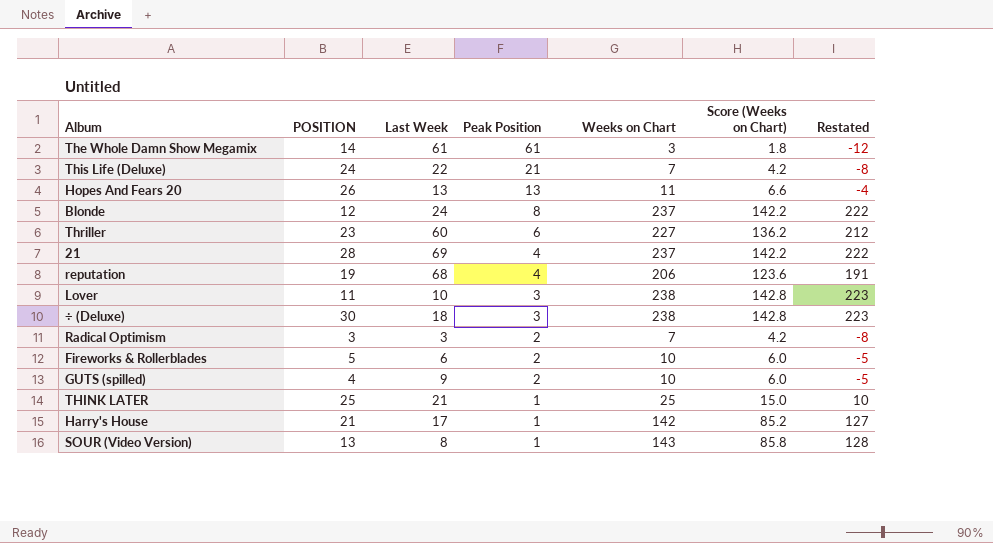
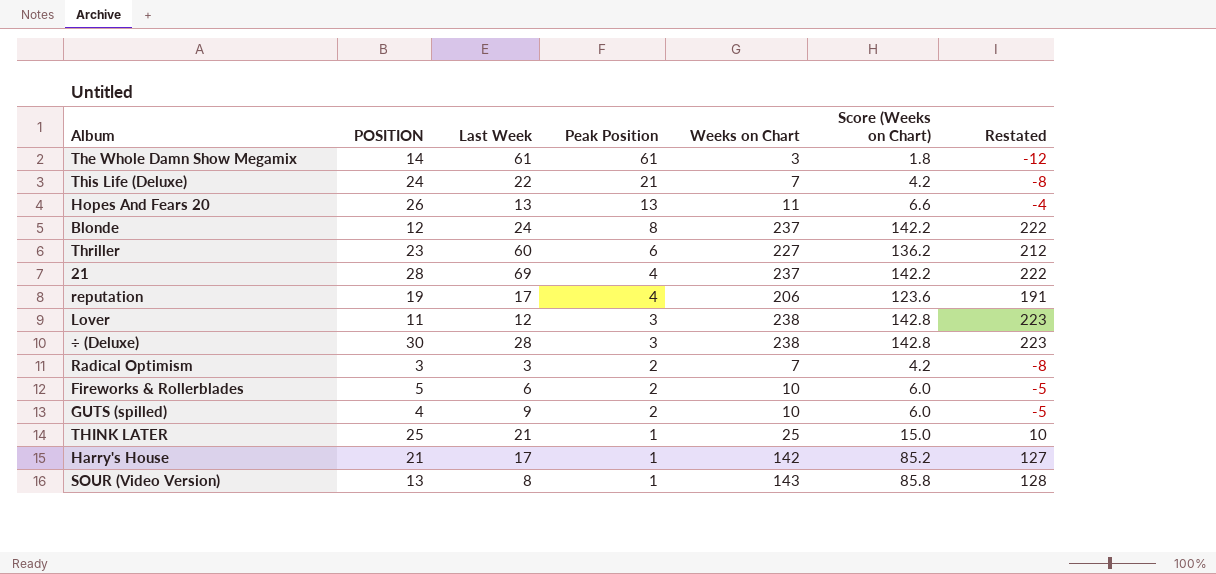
reputation | Last Week: 68 -> 17
Lover | Last Week: 10 -> 12
÷ (Deluxe) | Last Week: 18 -> 28

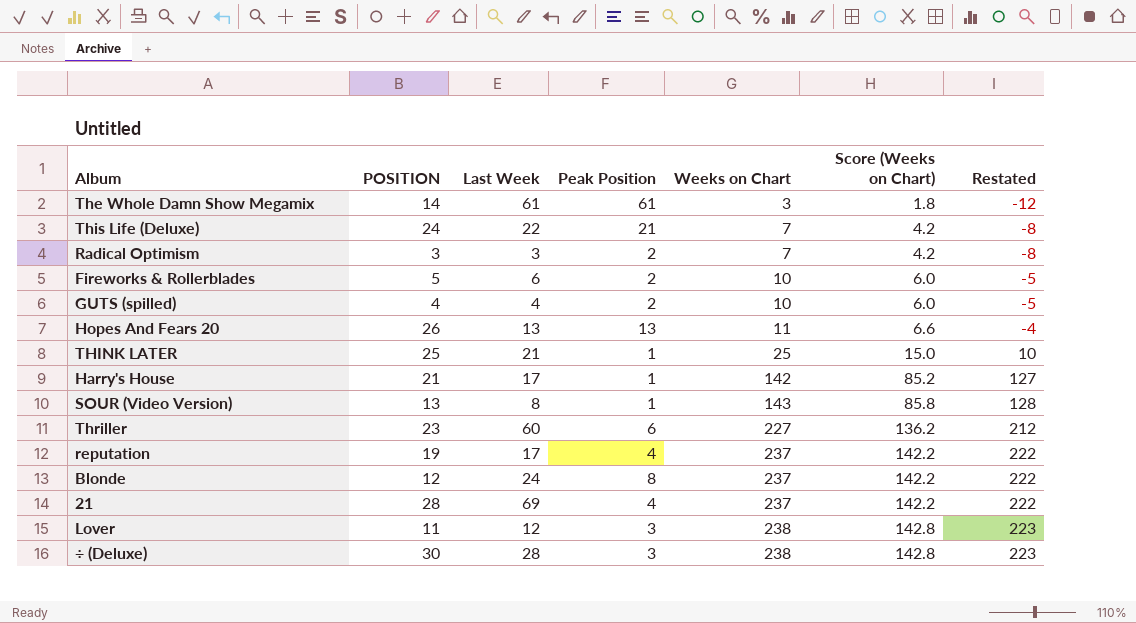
row order: Peak Position descending -> Weeks on Chart ascending
GUTS (spilled) | Last Week: 9 -> 4
reputation | Weeks on Chart: 206 -> 237
reputation | Score (Weeks on Chart): 123.6 -> 142.2
reputation | Restated: 191 -> 222

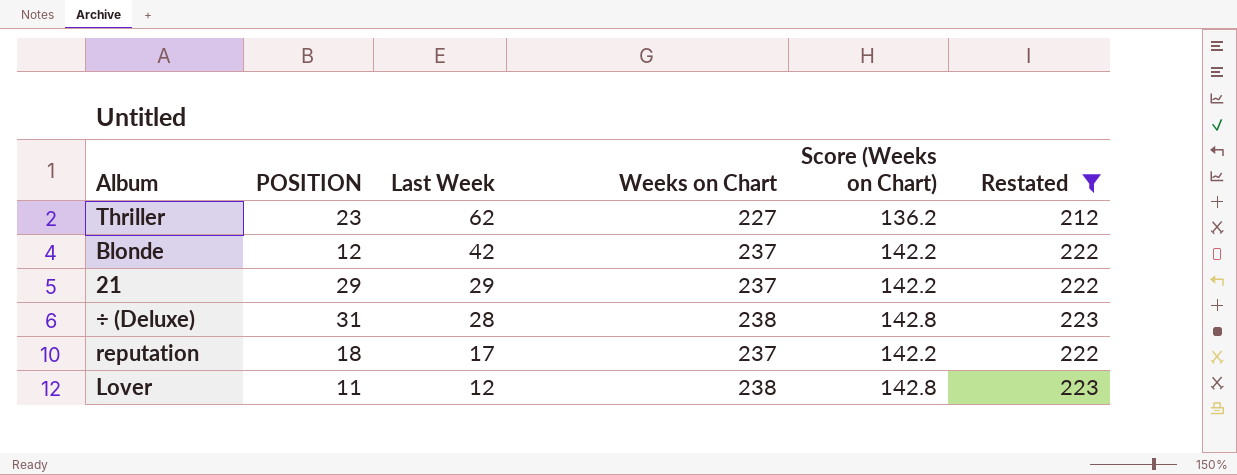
filter: none -> Restated >= 212
row order: Weeks on Chart ascending -> Last Week descending
column Peak Position | position: 4 -> none
Thriller | Last Week: 60 -> 62
Blonde | Last Week: 24 -> 42
21 | POSITION: 28 -> 29
21 | Last Week: 69 -> 29
÷ (Deluxe) | POSITION: 30 -> 31
reputation | POSITION: 19 -> 18

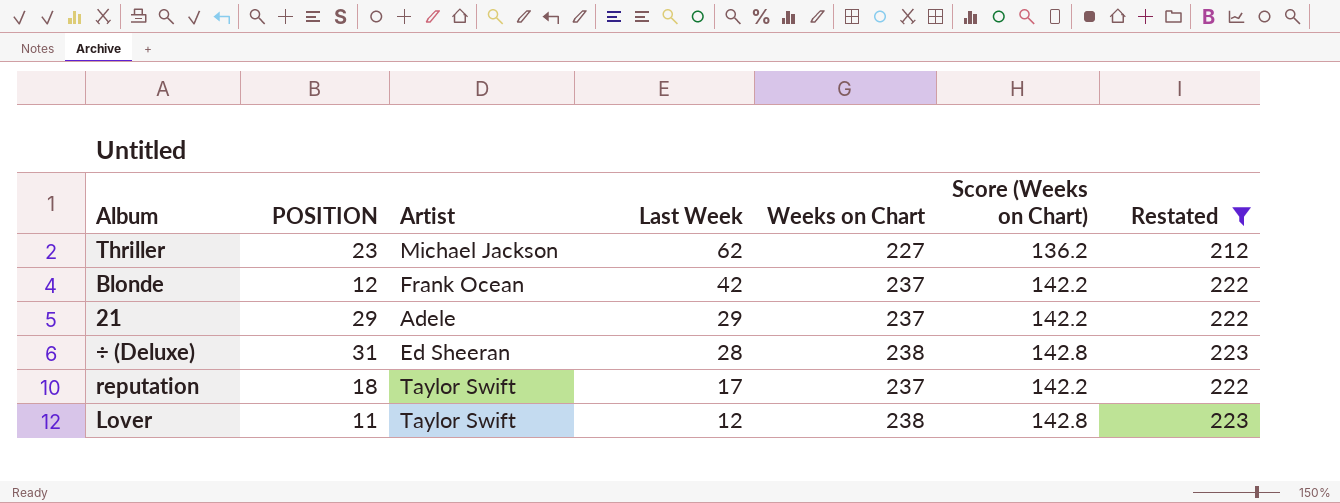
column Artist | position: none -> 3

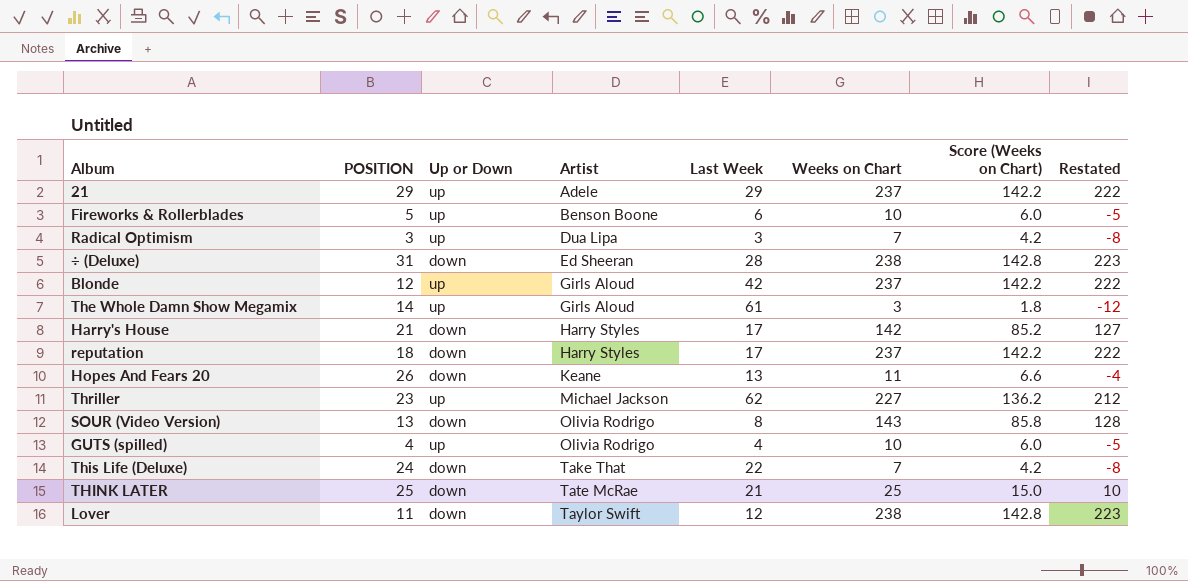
filter: Restated >= 212 -> none
row order: Last Week descending -> Artist ascending
column Up or Down | position: none -> 3
Blonde | Artist: Frank Ocean -> Girls Aloud
reputation | Artist: Taylor Swift -> Harry Styles

